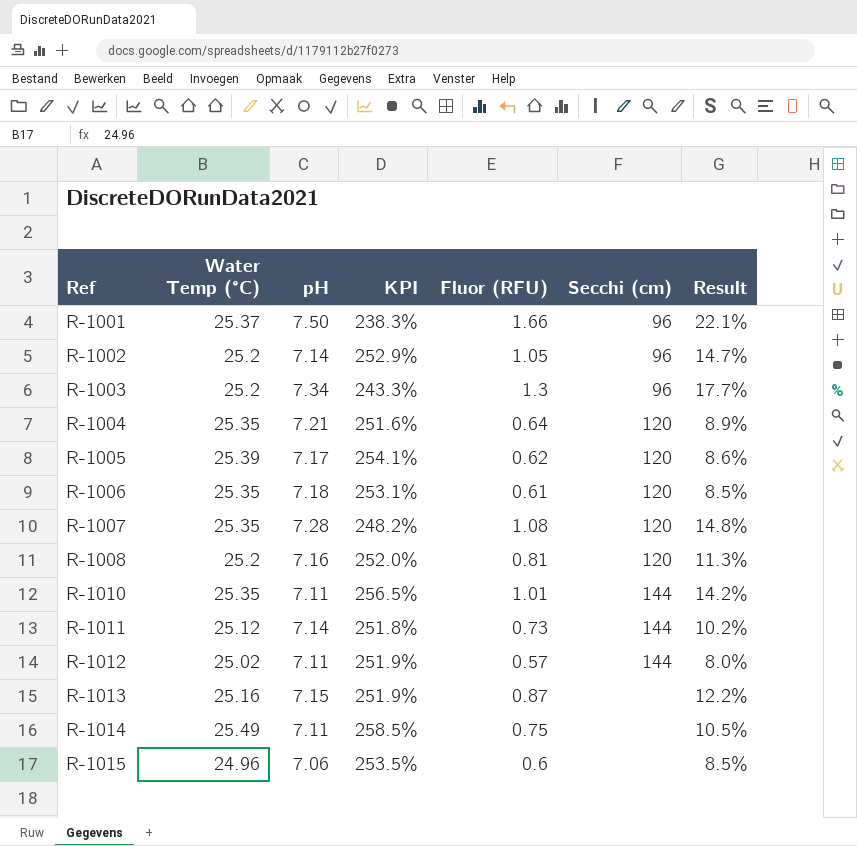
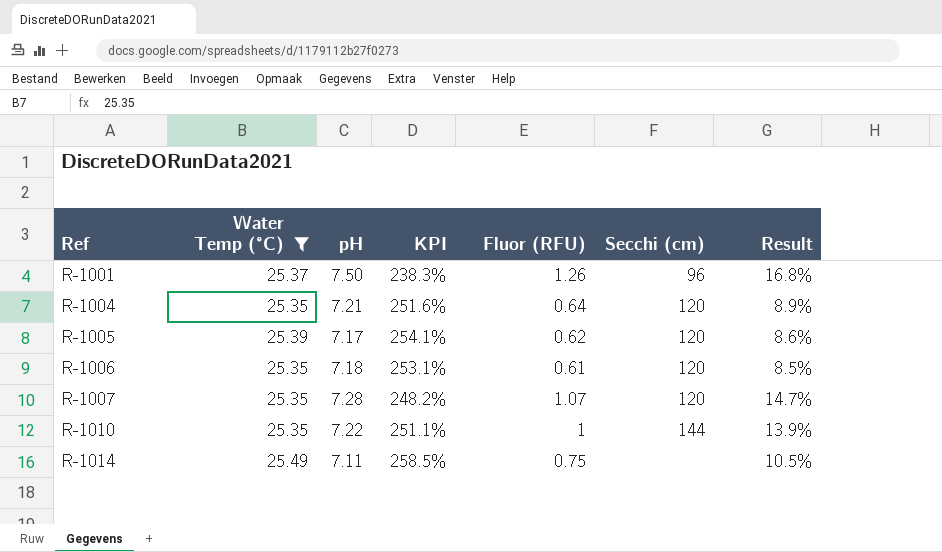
filter: none -> Water Temp (°C) >= 25.35
R-1001 | Fluor (RFU): 1.66 -> 1.26
R-1001 | Result: 22.1% -> 16.8%
R-1007 | Fluor (RFU): 1.08 -> 1.07
R-1007 | Result: 14.8% -> 14.7%
R-1010 | pH: 7.11 -> 7.22
R-1010 | KPI: 256.5% -> 251.1%
R-1010 | Fluor (RFU): 1.01 -> 1
R-1010 | Result: 14.2% -> 13.9%

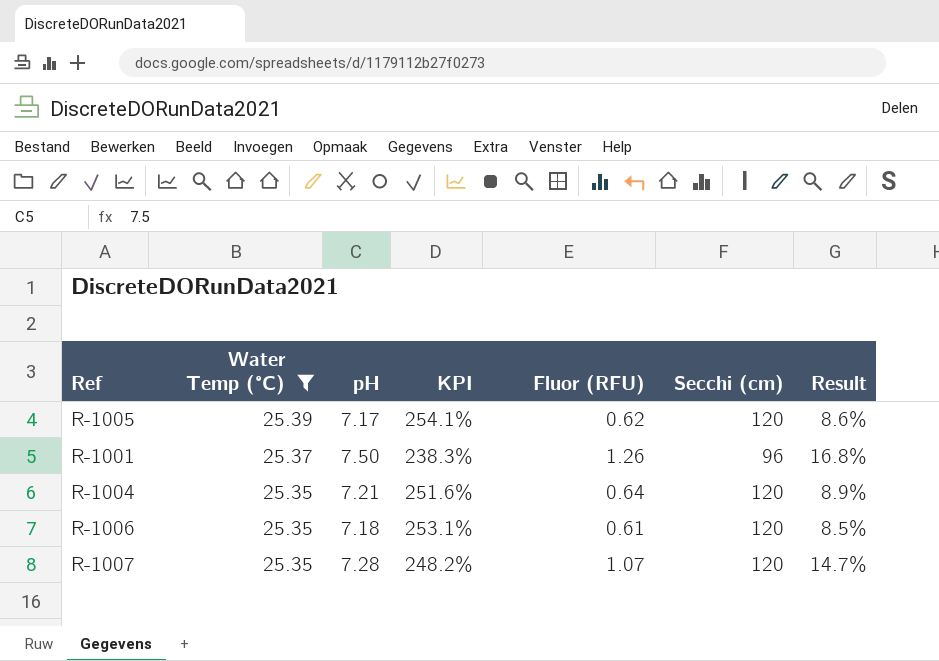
row order: Ref ascending -> Water Temp (°C) descending
row R-1010: 25.35 | 7.22 | 251.1% | 1 | 144 | 13.9% -> none
row R-1014: 25.49 | 7.11 | 258.5% | 0.75 | none | 10.5% -> none

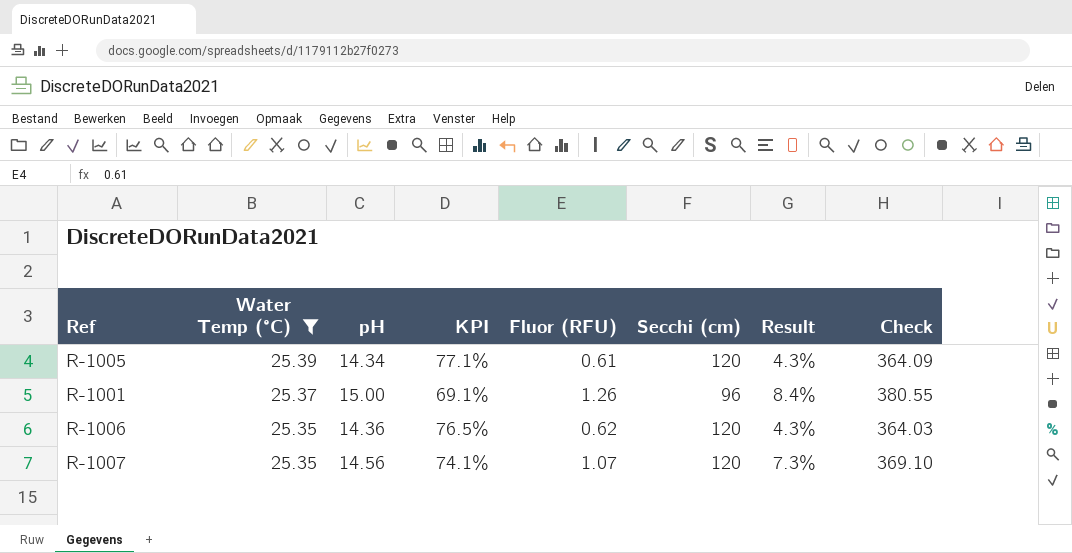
column Check | formula: none -> [Water Temp (°C)] * [pH]
row R-1004: 25.35 | 7.21 | 251.6% | 0.64 | 120 | 8.9% -> none
R-1005 | pH: 7.17 -> 14.34
R-1005 | KPI: 254.1% -> 77.1%
R-1005 | Fluor (RFU): 0.62 -> 0.61
R-1005 | Result: 8.6% -> 4.3%
R-1001 | pH: 7.50 -> 15.00
R-1001 | KPI: 238.3% -> 69.1%
R-1001 | Result: 16.8% -> 8.4%
R-1006 | pH: 7.18 -> 14.36
R-1006 | KPI: 253.1% -> 76.5%
R-1006 | Fluor (RFU): 0.61 -> 0.62
R-1006 | Result: 8.5% -> 4.3%
R-1007 | pH: 7.28 -> 14.56
R-1007 | KPI: 248.2% -> 74.1%
R-1007 | Result: 14.7% -> 7.3%

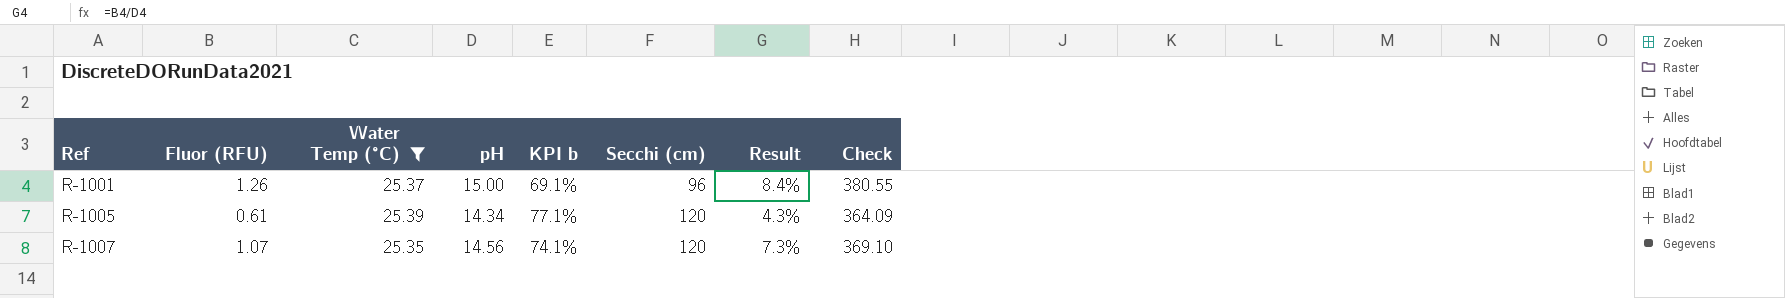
row order: Water Temp (°C) descending -> Ref ascending
column Fluor (RFU) | position: 5 -> 2
column name: KPI -> KPI b
row R-1006: 25.35 | 14.36 | 76.5% | 0.62 | 120 | 4.3% | 364.03 -> none

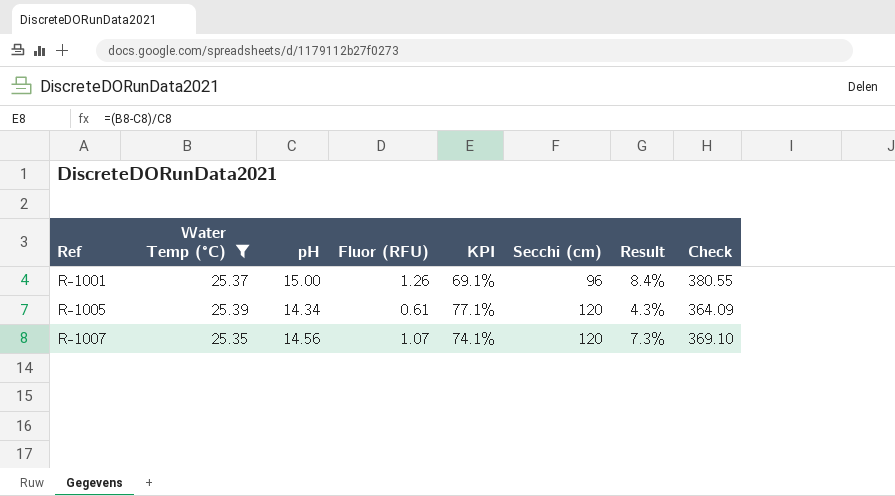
column Fluor (RFU) | position: 2 -> 4
column name: KPI b -> KPI

